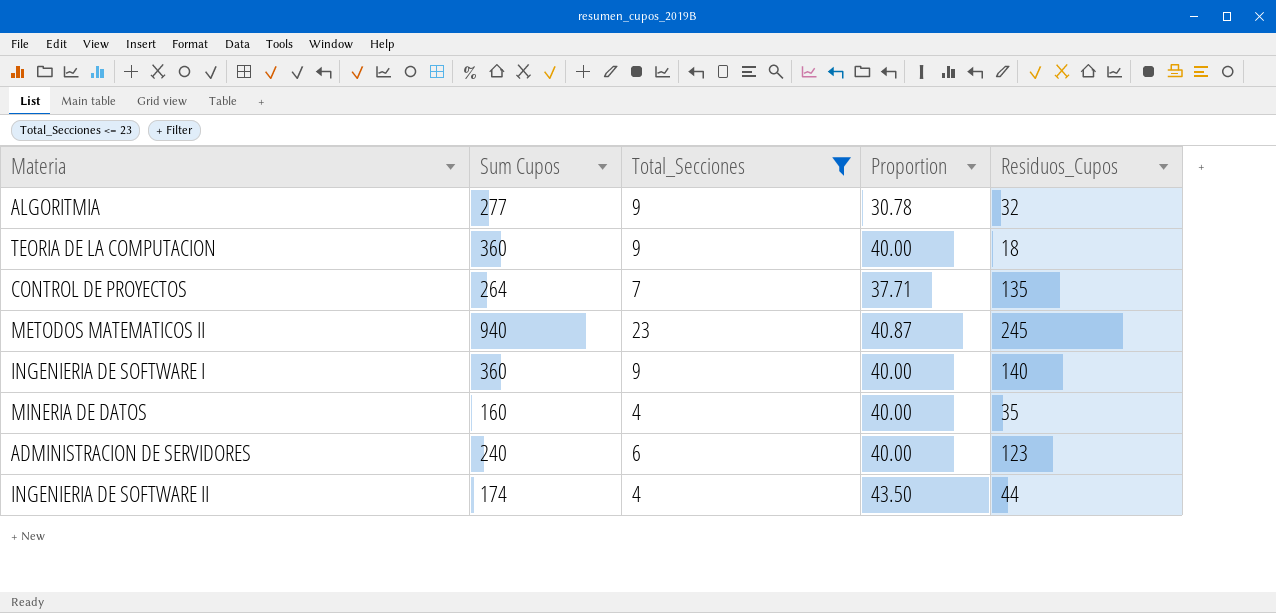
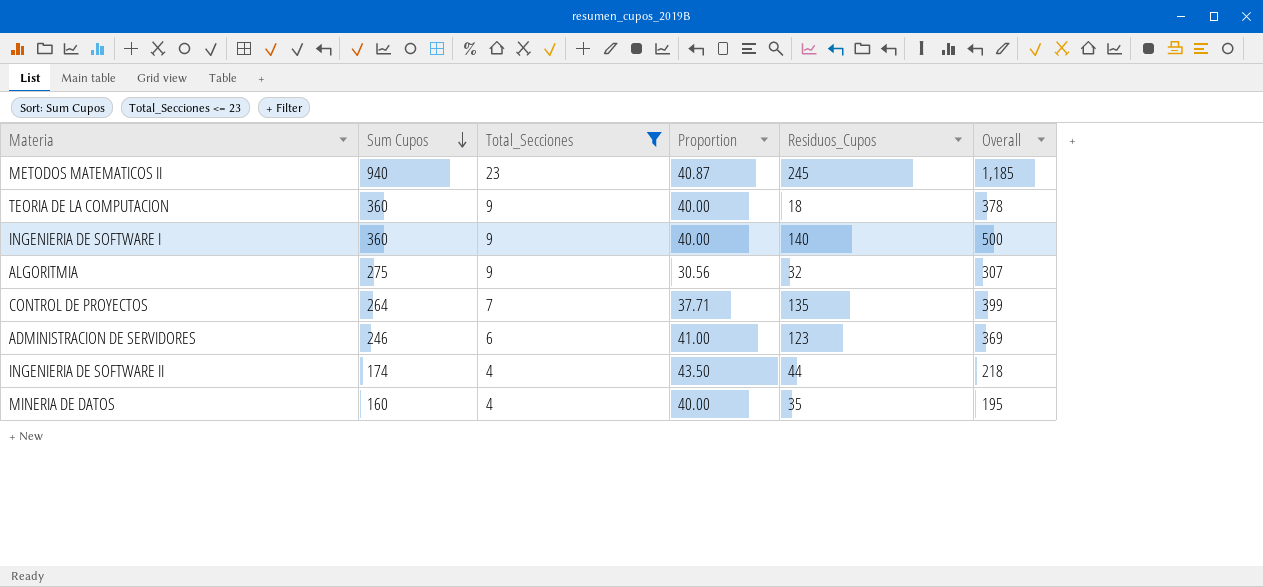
row order: none -> Sum Cupos descending
column Overall | formula: none -> [Sum Cupos] + [Residuos_Cupos]
ALGORITMIA | Sum Cupos: 277 -> 275
ALGORITMIA | Proportion: 30.78 -> 30.56
ADMINISTRACION DE SERVIDORES | Sum Cupos: 240 -> 246
ADMINISTRACION DE SERVIDORES | Proportion: 40.00 -> 41.00

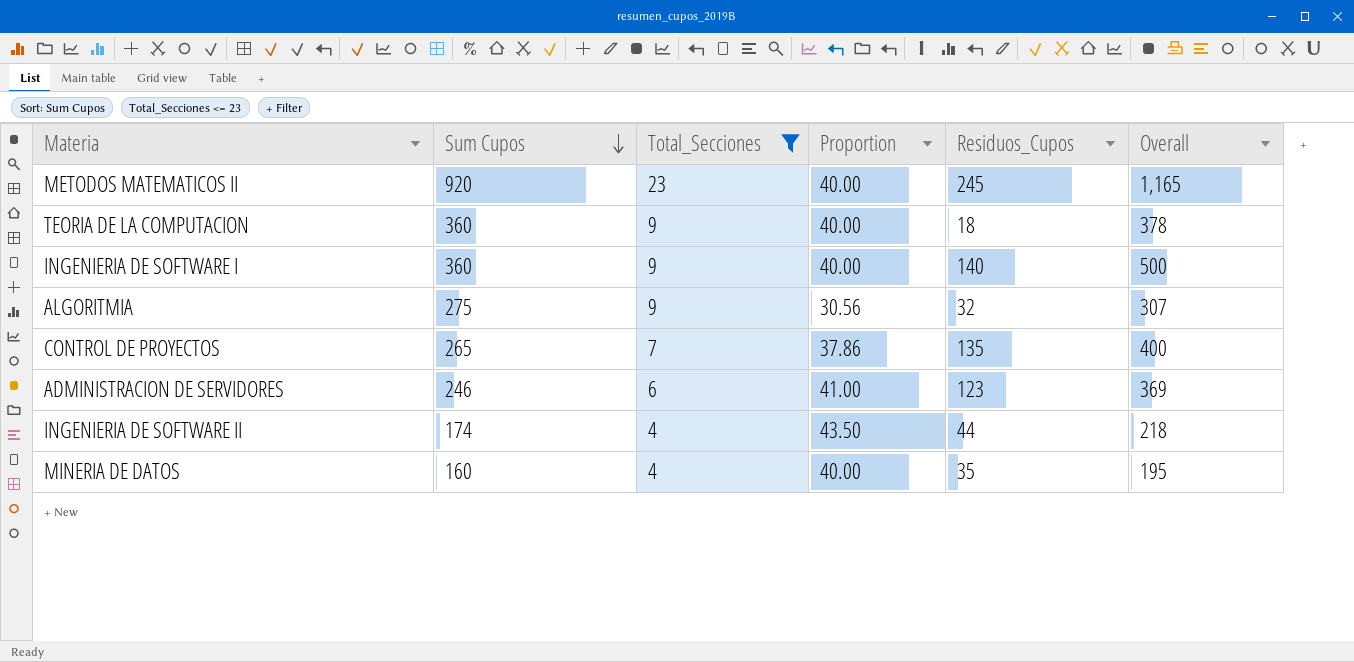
METODOS MATEMATICOS II | Sum Cupos: 940 -> 920
METODOS MATEMATICOS II | Proportion: 40.87 -> 40.00
METODOS MATEMATICOS II | Overall: 1,185 -> 1,165
CONTROL DE PROYECTOS | Sum Cupos: 264 -> 265
CONTROL DE PROYECTOS | Proportion: 37.71 -> 37.86
CONTROL DE PROYECTOS | Overall: 399 -> 400

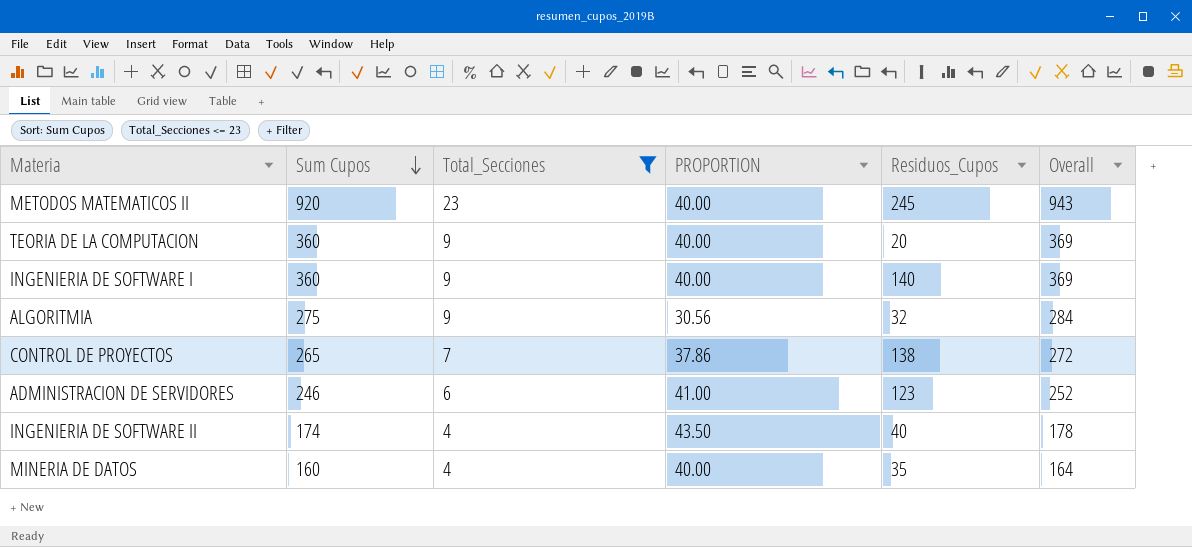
column name: Proportion -> PROPORTION
column Overall | formula: [Sum Cupos] + [Residuos_Cupos] -> [Sum Cupos] + [Total_Secciones]
TEORIA DE LA COMPUTACION | Residuos_Cupos: 18 -> 20
CONTROL DE PROYECTOS | Residuos_Cupos: 135 -> 138
INGENIERIA DE SOFTWARE II | Residuos_Cupos: 44 -> 40

